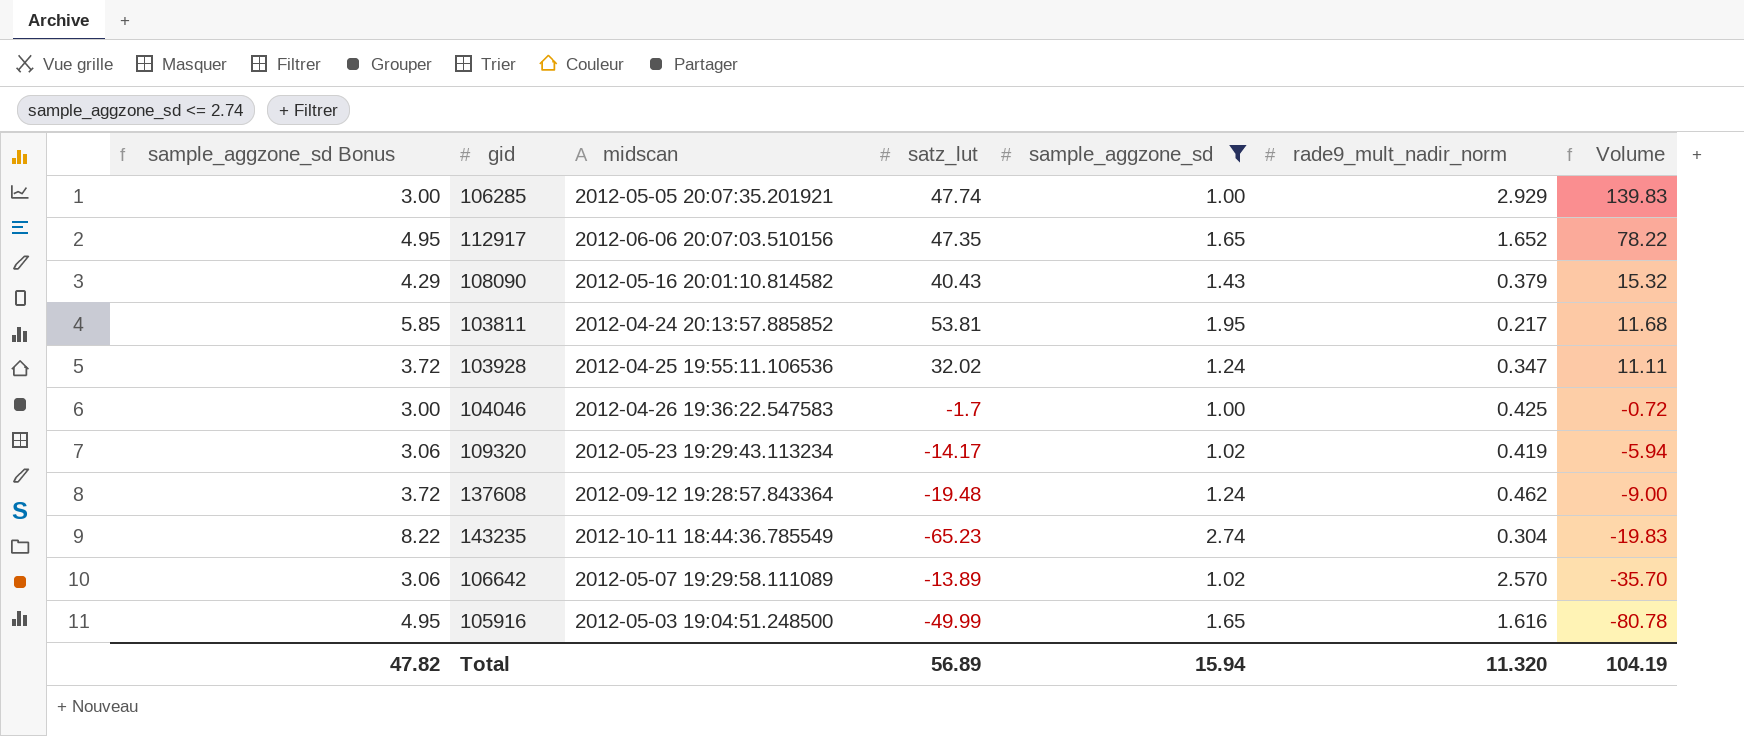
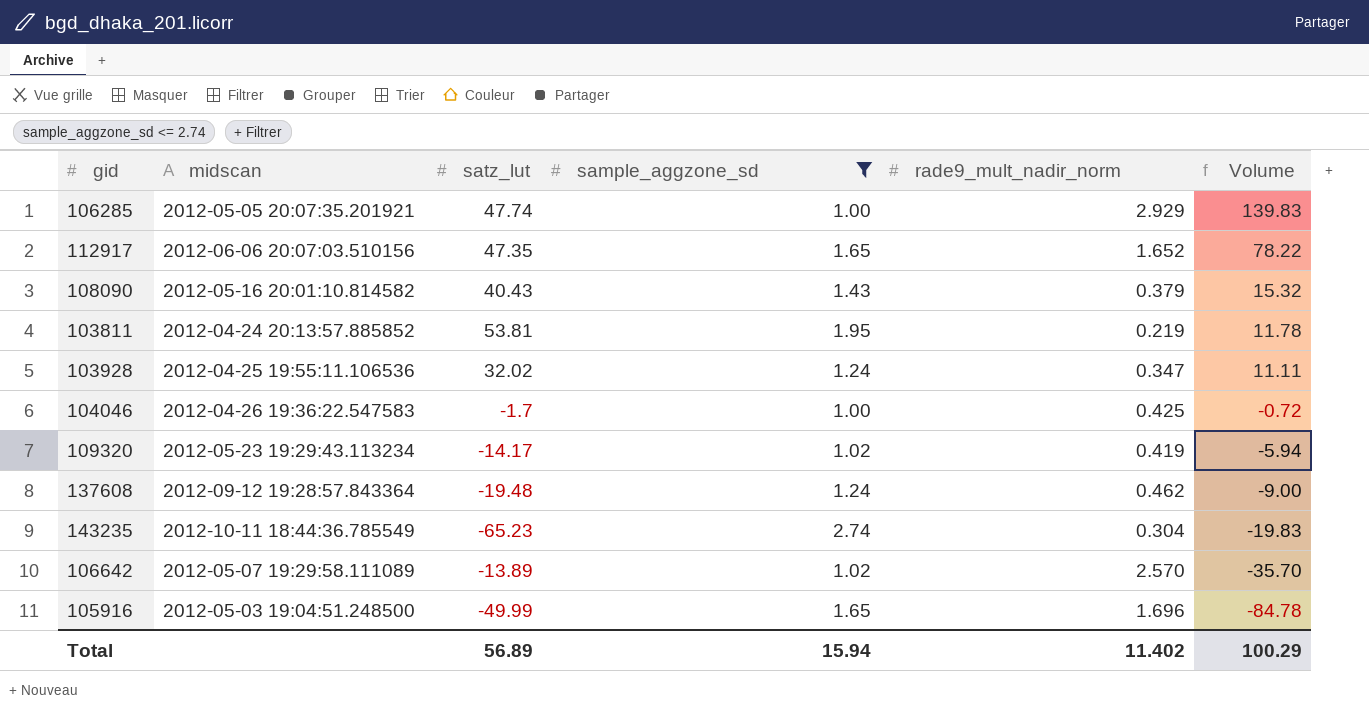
column sample_aggzone_sd Bonus | formula: [sample_aggzone_sd] * 3 -> none
103811 | rade9_mult_nadir_norm: 0.217 -> 0.219
103811 | Volume: 11.68 -> 11.78
105916 | rade9_mult_nadir_norm: 1.616 -> 1.696
105916 | Volume: -80.78 -> -84.78
Total | rade9_mult_nadir_norm: 11.320 -> 11.402
Total | Volume: 104.19 -> 100.29

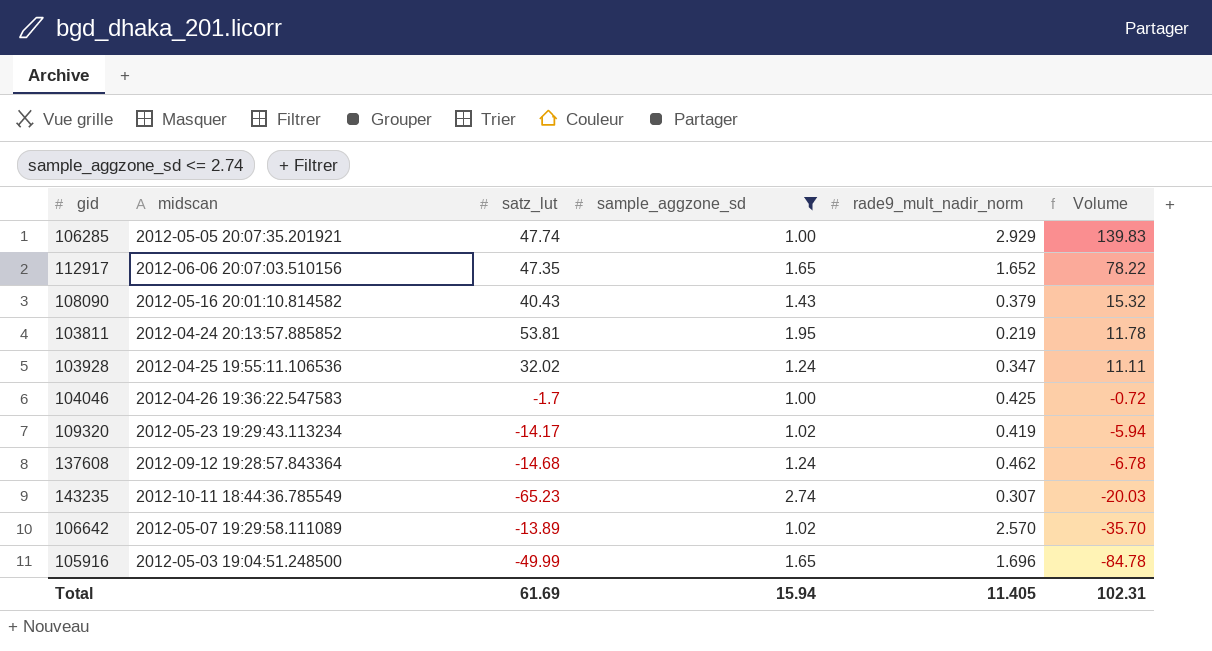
137608 | satz_lut: -19.48 -> -14.68
137608 | Volume: -9.00 -> -6.78
143235 | rade9_mult_nadir_norm: 0.304 -> 0.307
143235 | Volume: -19.83 -> -20.03
Total | satz_lut: 56.89 -> 61.69
Total | rade9_mult_nadir_norm: 11.402 -> 11.405
Total | Volume: 100.29 -> 102.31

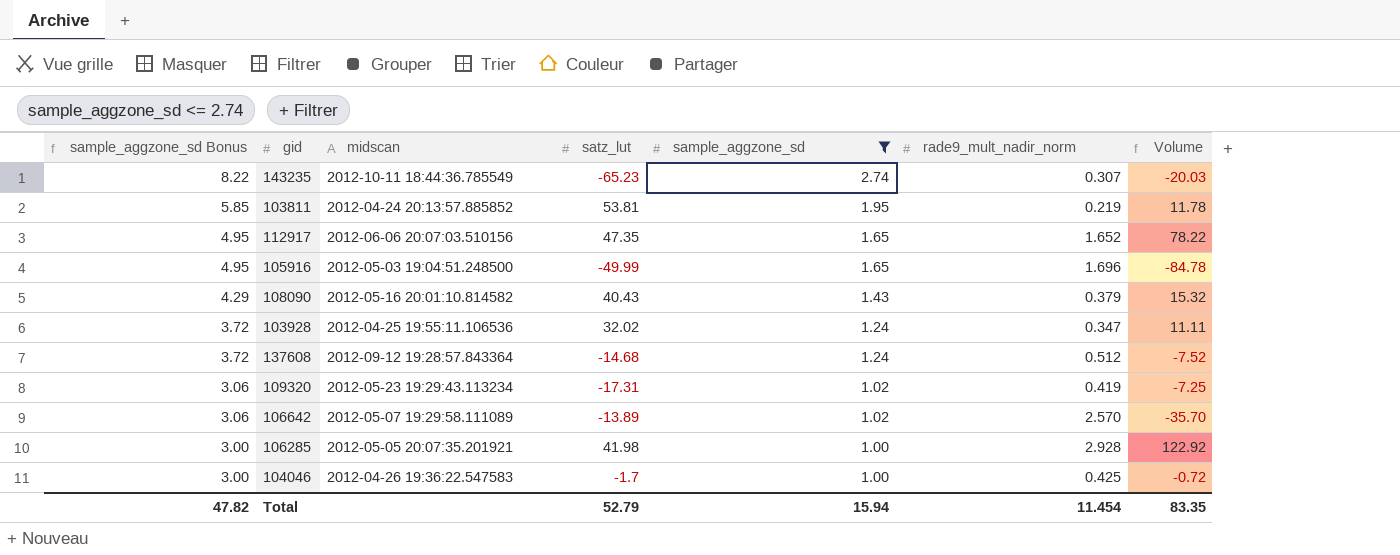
row order: Volume descending -> sample_aggzone_sd Bonus descending
column sample_aggzone_sd Bonus | formula: none -> [sample_aggzone_sd] * 3
137608 | rade9_mult_nadir_norm: 0.462 -> 0.512
137608 | Volume: -6.78 -> -7.52
109320 | satz_lut: -14.17 -> -17.31
109320 | Volume: -5.94 -> -7.25
106285 | satz_lut: 47.74 -> 41.98
106285 | rade9_mult_nadir_norm: 2.929 -> 2.928
106285 | Volume: 139.83 -> 122.92
Total | satz_lut: 61.69 -> 52.79
Total | rade9_mult_nadir_norm: 11.405 -> 11.454
Total | Volume: 102.31 -> 83.35

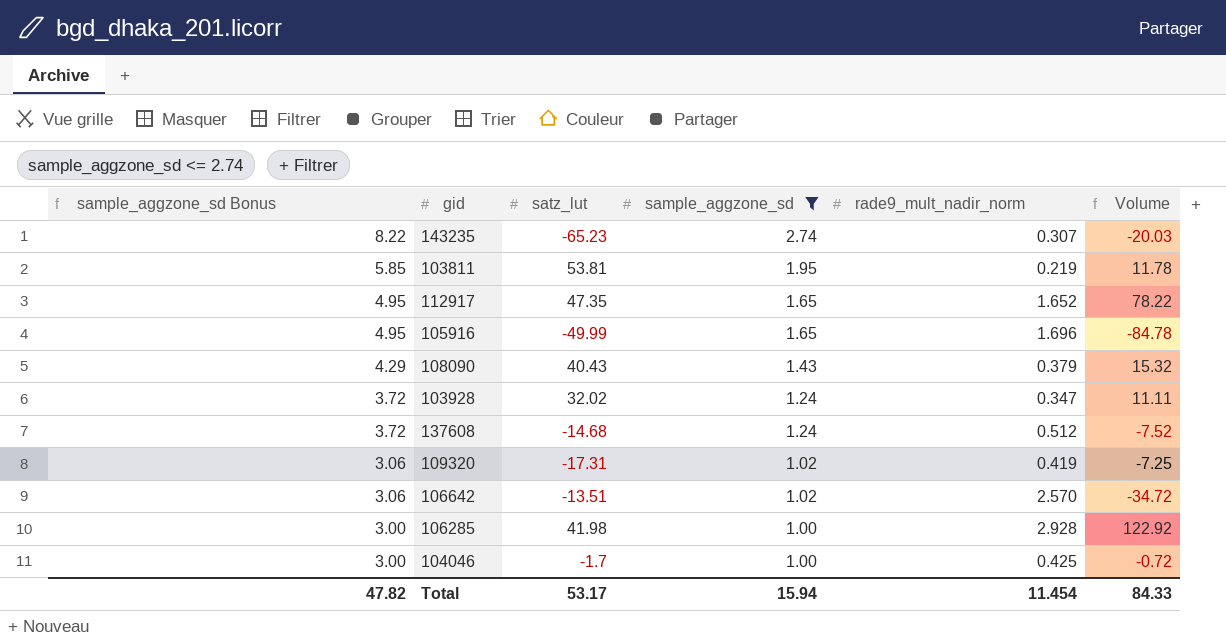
column midscan | position: 3 -> none
106642 | satz_lut: -13.89 -> -13.51
106642 | Volume: -35.70 -> -34.72
Total | satz_lut: 52.79 -> 53.17
Total | Volume: 83.35 -> 84.33

